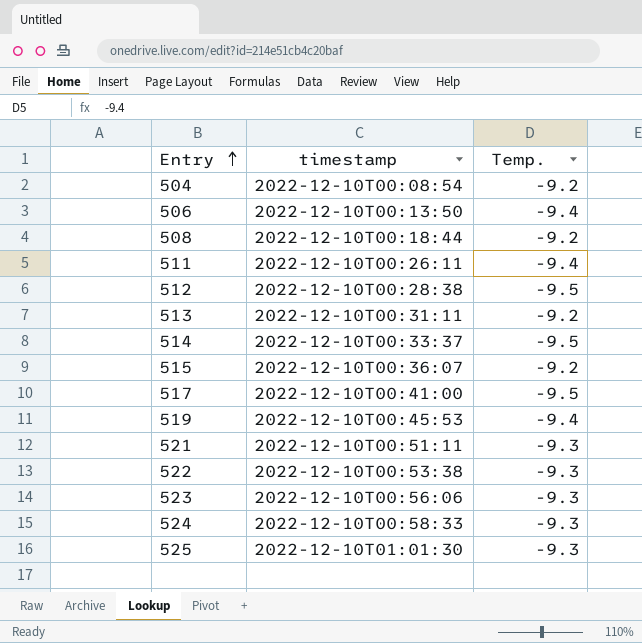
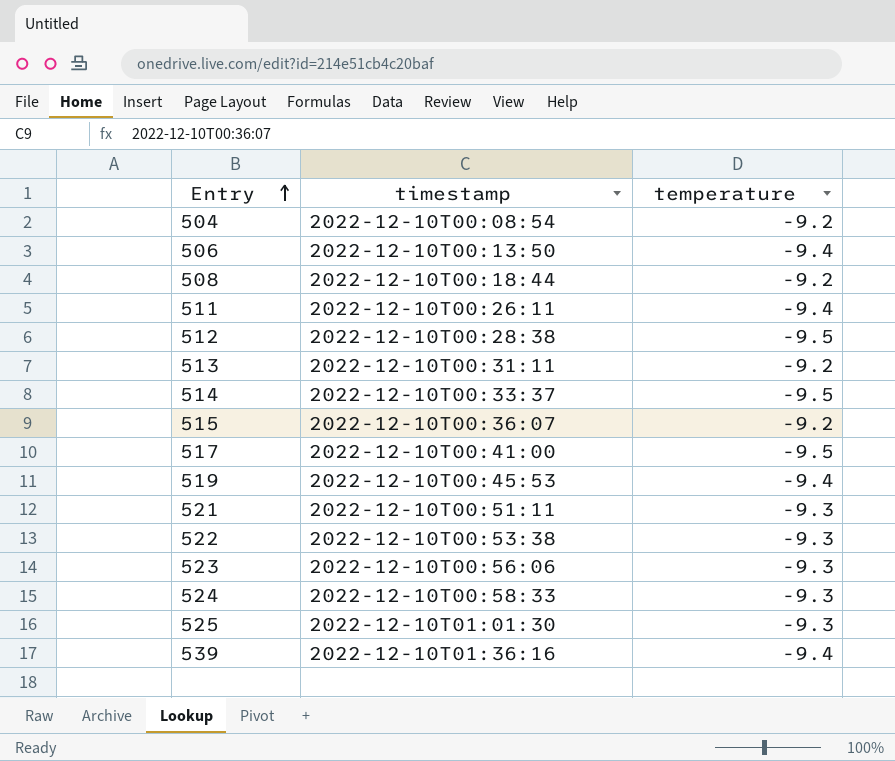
column name: Temp. -> temperature
row 539: none -> 2022-12-10T01:36:16 | -9.4

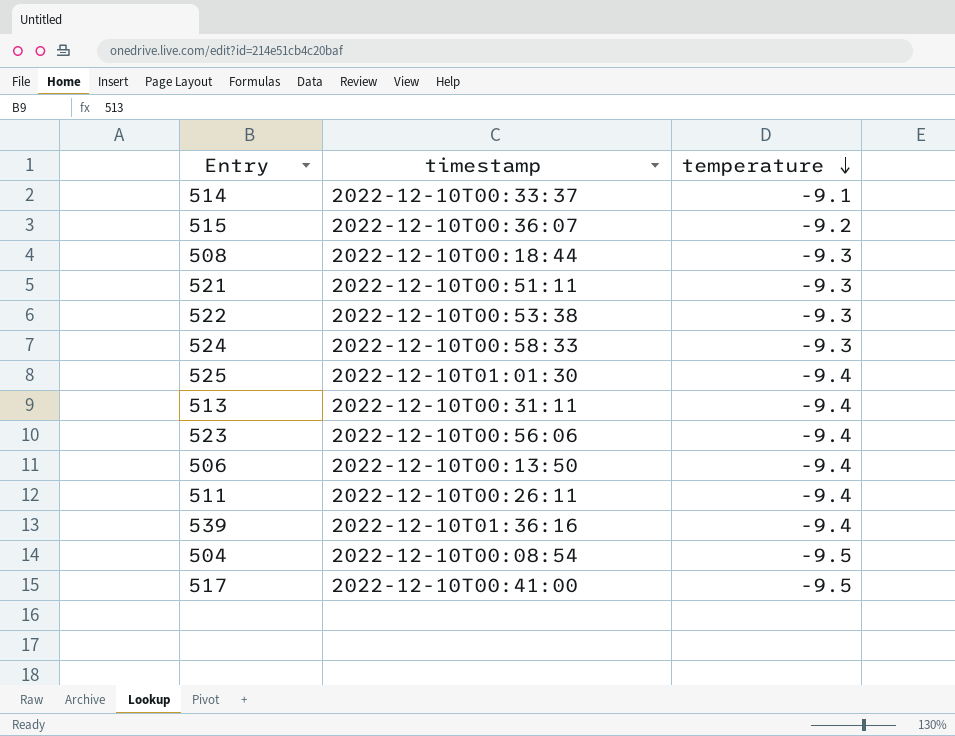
row order: Entry ascending -> temperature descending
row 512: 2022-12-10T00:28:38 | -9.5 -> none
row 519: 2022-12-10T00:45:53 | -9.4 -> none
514 | temperature: -9.5 -> -9.1
508 | temperature: -9.2 -> -9.3
525 | temperature: -9.3 -> -9.4
513 | temperature: -9.2 -> -9.4
523 | temperature: -9.3 -> -9.4
504 | temperature: -9.2 -> -9.5

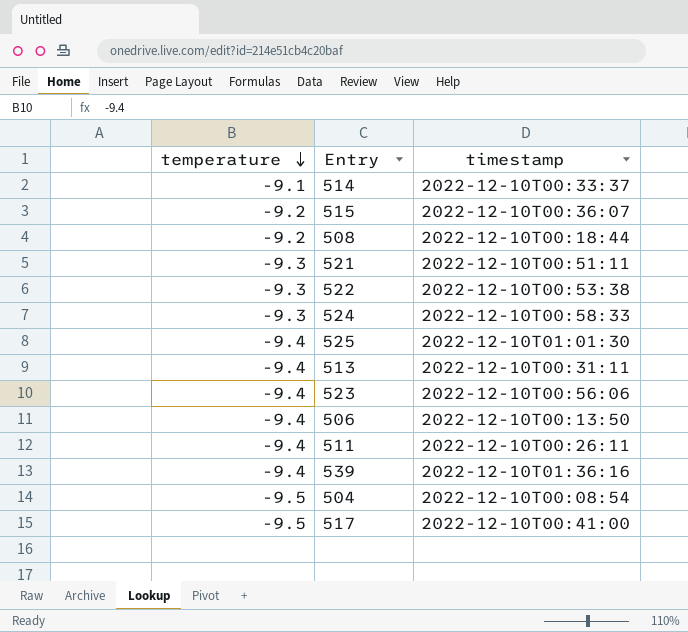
column temperature | position: 3 -> 1
508 | temperature: -9.3 -> -9.2

